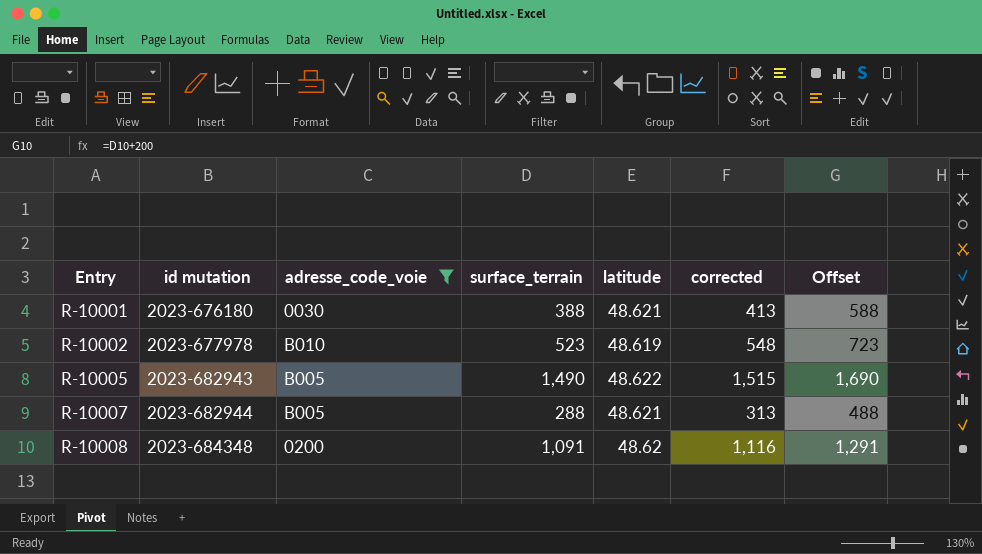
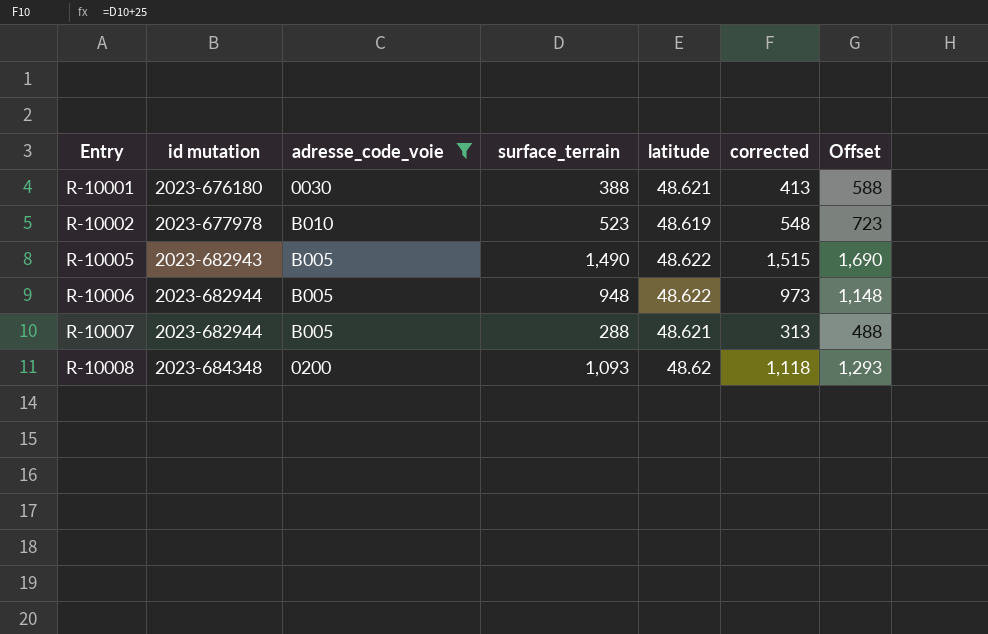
row R-10006: none -> 2023-682944 | B005 | 948 | 48.622 | 973 | 1,148
R-10008 | surface_terrain: 1,091 -> 1,093
R-10008 | corrected: 1,116 -> 1,118
R-10008 | Offset: 1,291 -> 1,293

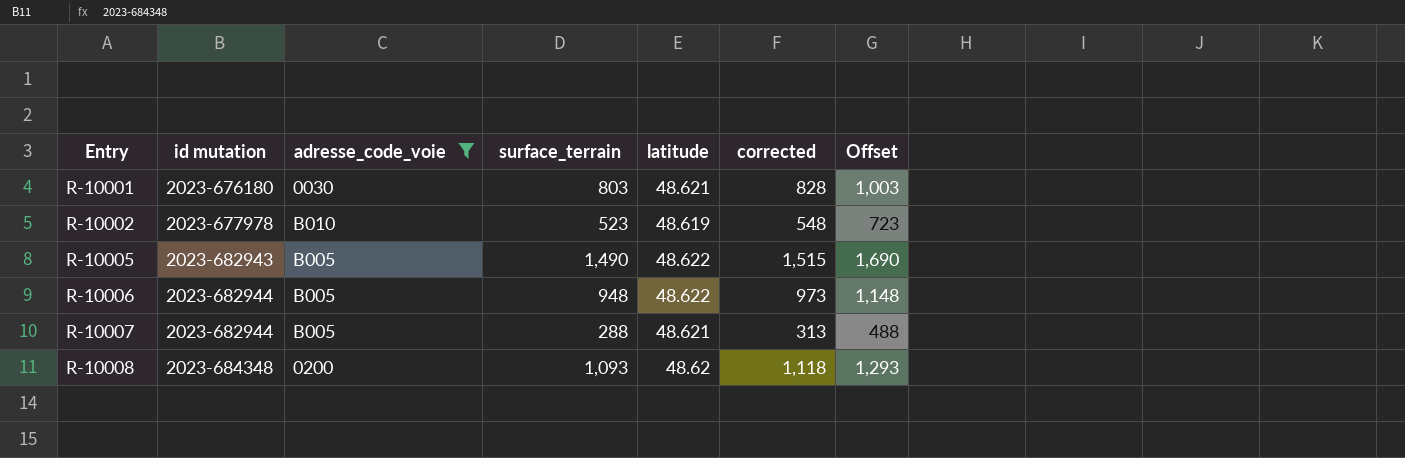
R-10001 | surface_terrain: 388 -> 803
R-10001 | corrected: 413 -> 828
R-10001 | Offset: 588 -> 1,003

